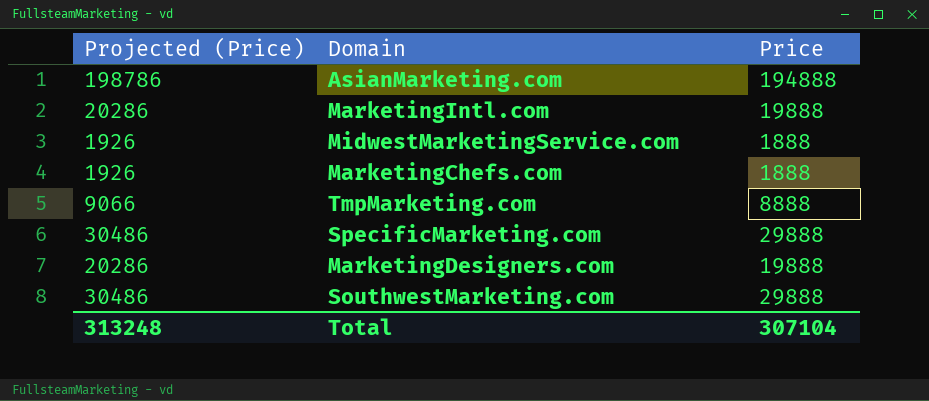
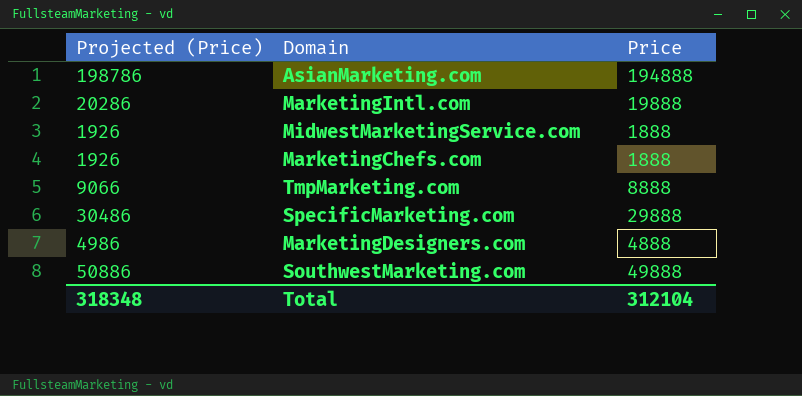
MarketingDesigners.com | Projected (Price): 20286 -> 4986
MarketingDesigners.com | Price: 19888 -> 4888
SouthwestMarketing.com | Projected (Price): 30486 -> 50886
SouthwestMarketing.com | Price: 29888 -> 49888
Total | Projected (Price): 313248 -> 318348
Total | Price: 307104 -> 312104

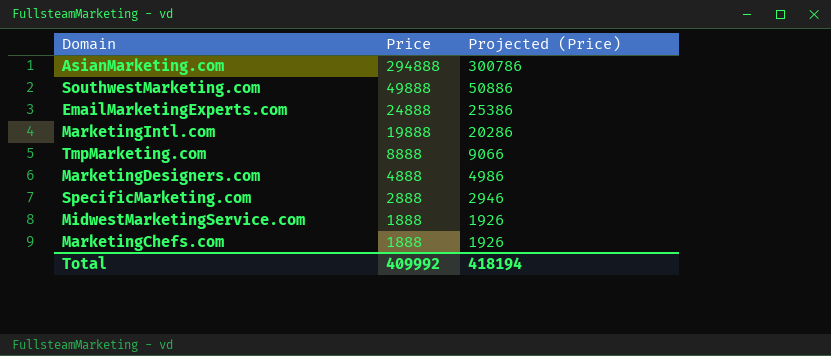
row order: none -> Price descending
column Projected (Price) | position: 1 -> 3
AsianMarketing.com | Price: 194888 -> 294888
AsianMarketing.com | Projected (Price): 198786 -> 300786
row EmailMarketingExperts.com: none -> 24888 | 25386
SpecificMarketing.com | Price: 29888 -> 2888
SpecificMarketing.com | Projected (Price): 30486 -> 2946
Total | Price: 312104 -> 409992
Total | Projected (Price): 318348 -> 418194

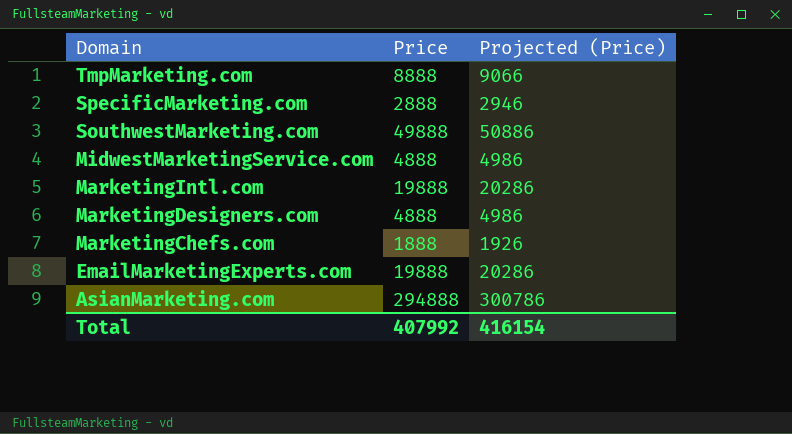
row order: Price descending -> Domain descending
MidwestMarketingService.com | Price: 1888 -> 4888
MidwestMarketingService.com | Projected (Price): 1926 -> 4986
EmailMarketingExperts.com | Price: 24888 -> 19888
EmailMarketingExperts.com | Projected (Price): 25386 -> 20286
Total | Price: 409992 -> 407992
Total | Projected (Price): 418194 -> 416154

